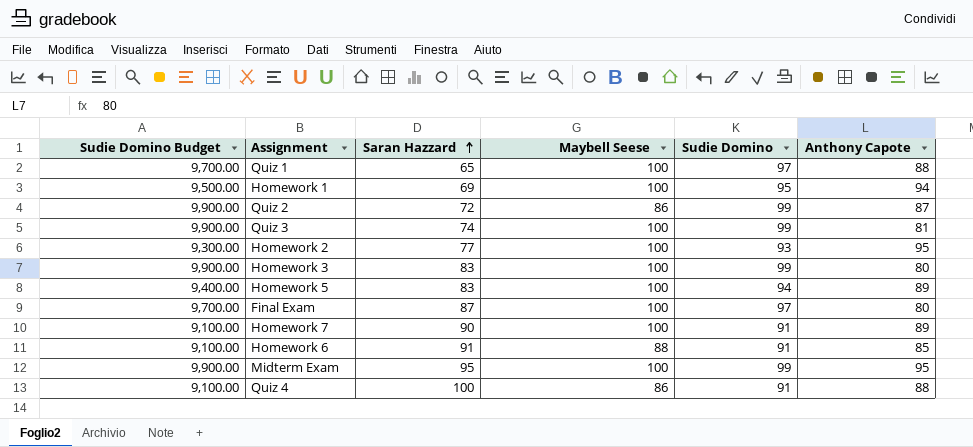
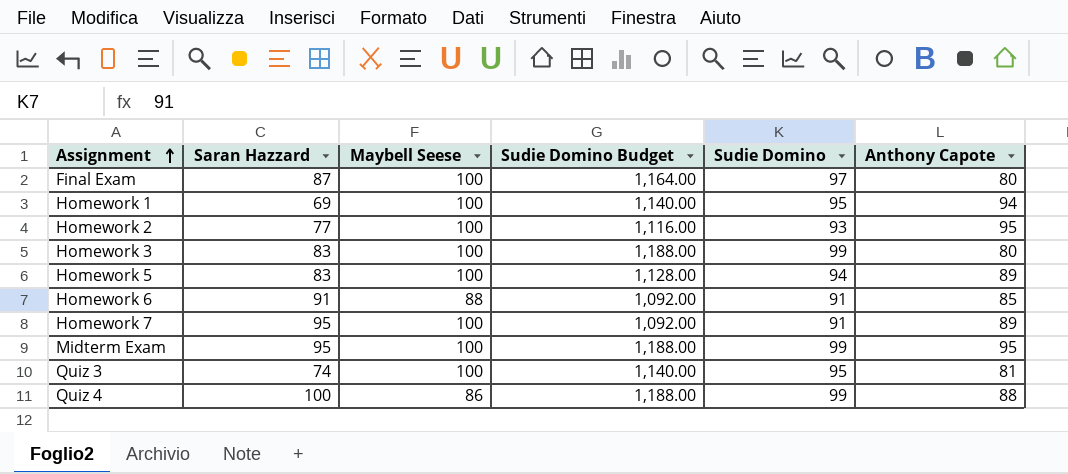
row order: Saran Hazzard ascending -> Assignment ascending
column Sudie Domino Budget | formula: [Sudie Domino] * 100 -> [Sudie Domino] * 12
column Sudie Domino Budget | position: 1 -> 4
row Quiz 1: 9,700.00 | 65 | 100 | 97 | 88 -> none
row Quiz 2: 9,900.00 | 72 | 86 | 99 | 87 -> none
Homework 7 | Saran Hazzard: 90 -> 95
Quiz 3 | Sudie Domino: 99 -> 95
Quiz 4 | Sudie Domino: 91 -> 99

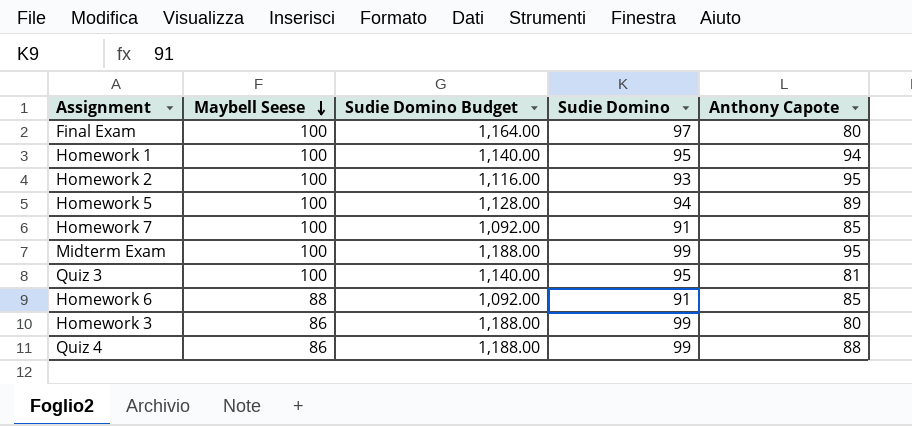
row order: Assignment ascending -> Maybell Seese descending
column Saran Hazzard | position: 2 -> none
Homework 7 | Anthony Capote: 89 -> 85
Homework 3 | Maybell Seese: 100 -> 86

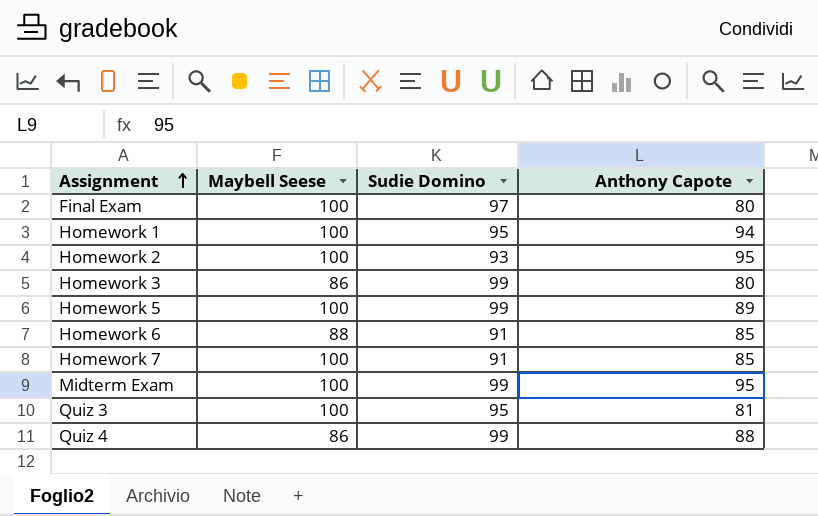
row order: Maybell Seese descending -> Assignment ascending
column Sudie Domino Budget | formula: [Sudie Domino] * 12 -> none
Homework 5 | Sudie Domino: 94 -> 99

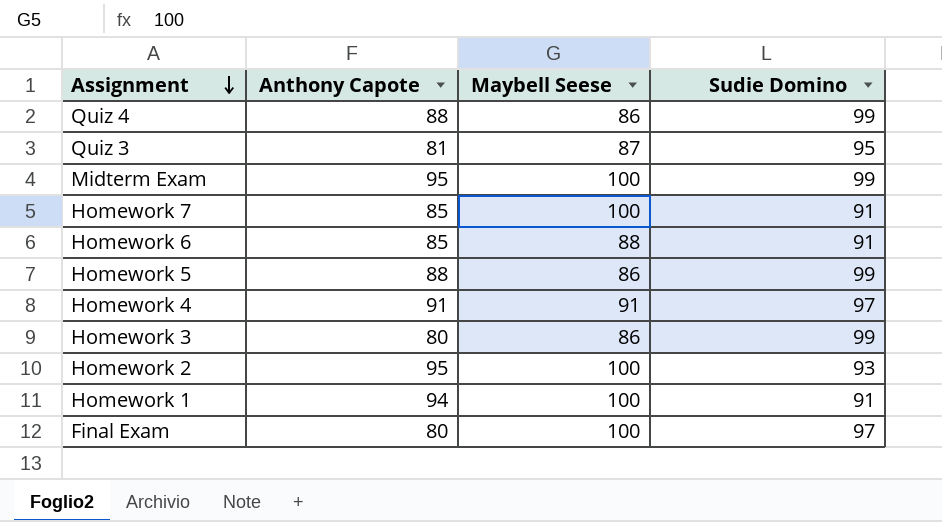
row order: Assignment ascending -> Assignment descending
column Anthony Capote | position: 4 -> 2
Quiz 3 | Maybell Seese: 100 -> 87
Homework 5 | Anthony Capote: 89 -> 88
Homework 5 | Maybell Seese: 100 -> 86
row Homework 4: none -> 91 | 91 | 97
Homework 1 | Sudie Domino: 95 -> 91

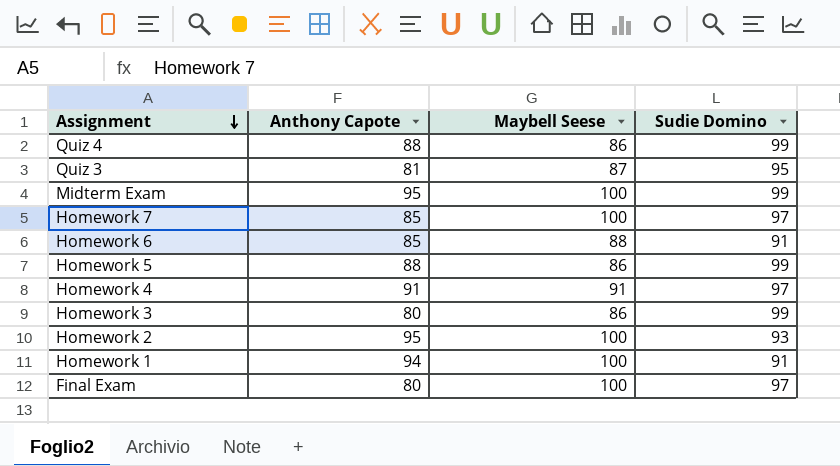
Homework 7 | Sudie Domino: 91 -> 97

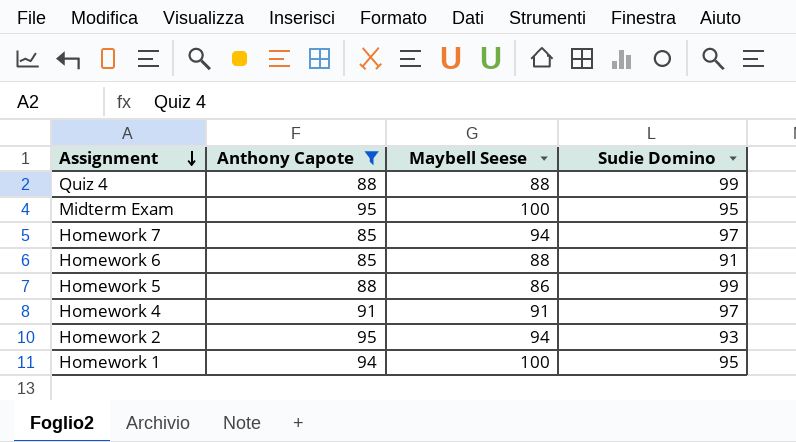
filter: none -> Anthony Capote >= 85
Quiz 4 | Maybell Seese: 86 -> 88
Midterm Exam | Sudie Domino: 99 -> 95
Homework 7 | Maybell Seese: 100 -> 94
Homework 2 | Maybell Seese: 100 -> 94
Homework 1 | Sudie Domino: 91 -> 95

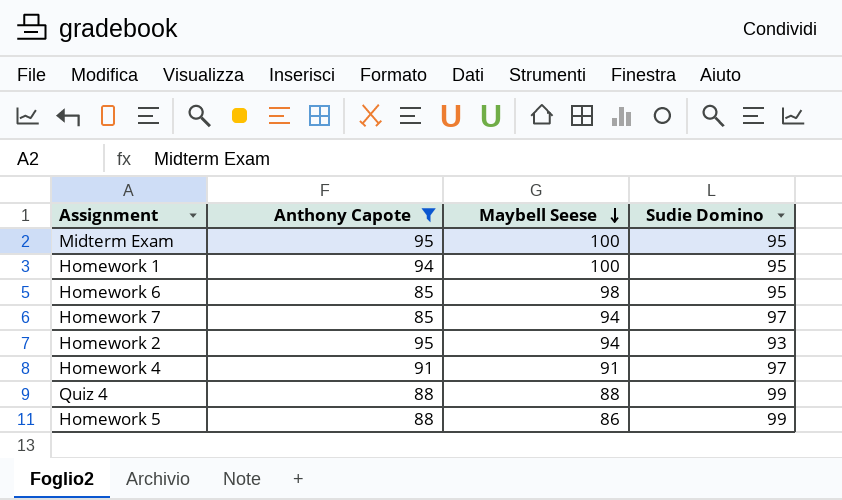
row order: Assignment descending -> Maybell Seese descending
Homework 6 | Maybell Seese: 88 -> 98
Homework 6 | Sudie Domino: 91 -> 95

